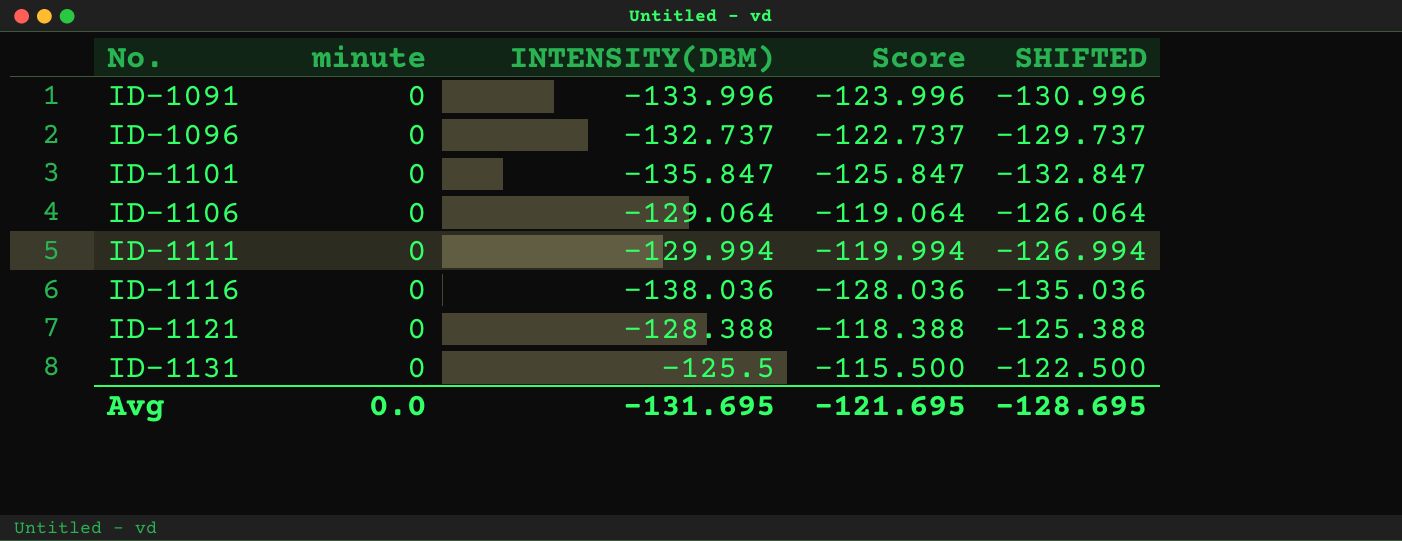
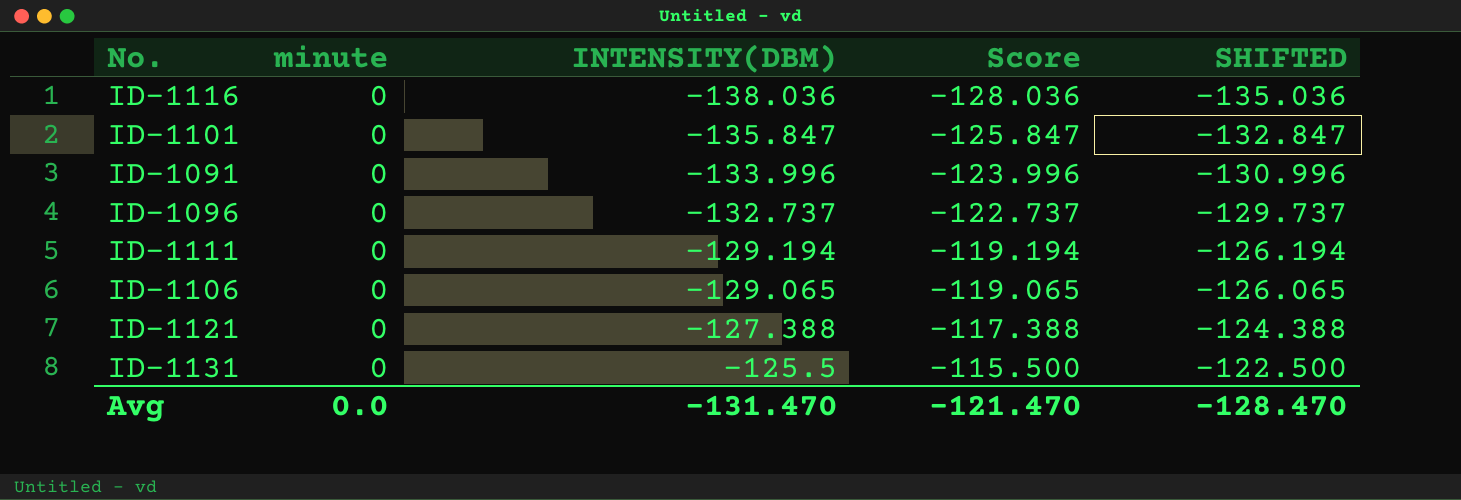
row order: No. ascending -> INTENSITY(DBM) ascending
ID-1111 | INTENSITY(DBM): -129.994 -> -129.194
ID-1111 | Score: -119.994 -> -119.194
ID-1111 | SHIFTED: -126.994 -> -126.194
ID-1106 | INTENSITY(DBM): -129.064 -> -129.065
ID-1106 | Score: -119.064 -> -119.065
ID-1106 | SHIFTED: -126.064 -> -126.065
ID-1121 | INTENSITY(DBM): -128.388 -> -127.388
ID-1121 | Score: -118.388 -> -117.388
ID-1121 | SHIFTED: -125.388 -> -124.388
Avg | INTENSITY(DBM): -131.695 -> -131.470
Avg | Score: -121.695 -> -121.470
Avg | SHIFTED: -128.695 -> -128.470

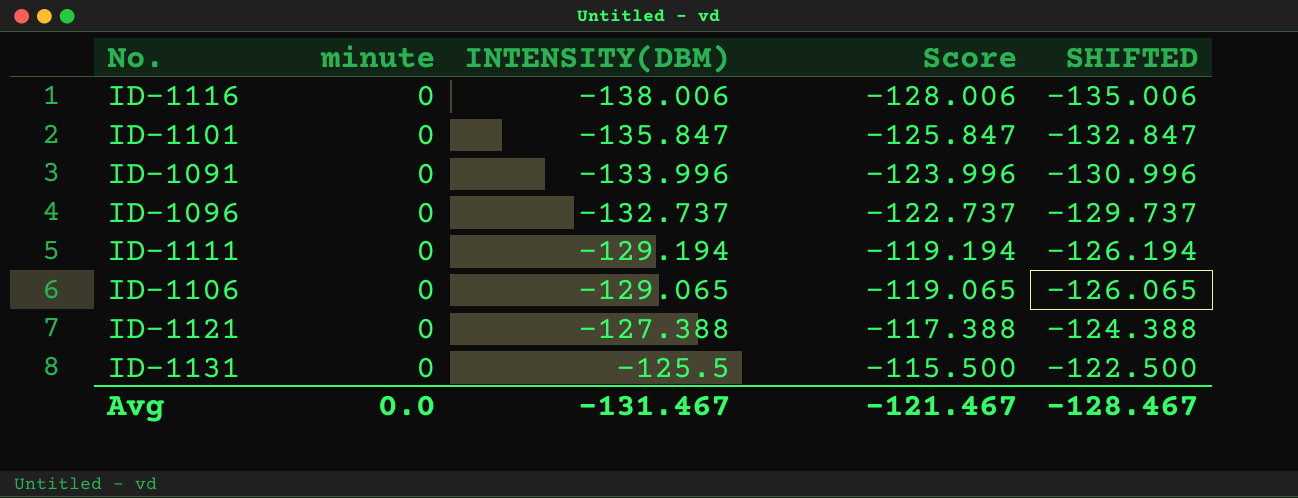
ID-1116 | INTENSITY(DBM): -138.036 -> -138.006
ID-1116 | Score: -128.036 -> -128.006
ID-1116 | SHIFTED: -135.036 -> -135.006
Avg | INTENSITY(DBM): -131.470 -> -131.467
Avg | Score: -121.470 -> -121.467
Avg | SHIFTED: -128.470 -> -128.467

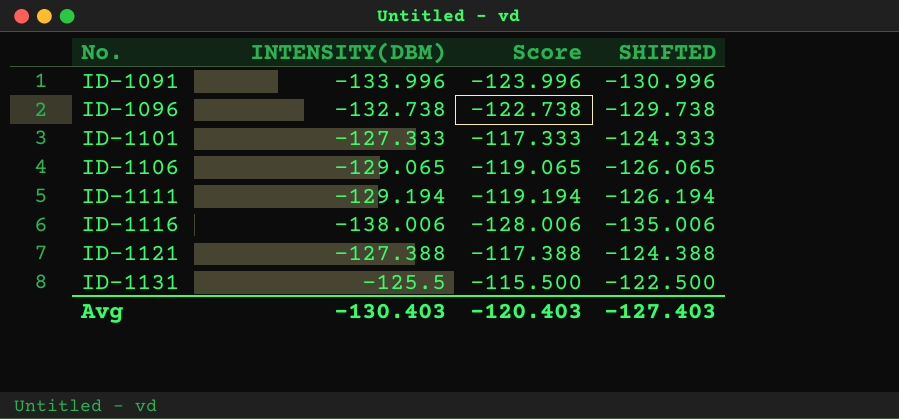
row order: INTENSITY(DBM) ascending -> No. ascending
column minute | position: 2 -> none
ID-1096 | INTENSITY(DBM): -132.737 -> -132.738
ID-1096 | Score: -122.737 -> -122.738
ID-1096 | SHIFTED: -129.737 -> -129.738
ID-1101 | INTENSITY(DBM): -135.847 -> -127.333
ID-1101 | Score: -125.847 -> -117.333
ID-1101 | SHIFTED: -132.847 -> -124.333
Avg | INTENSITY(DBM): -131.467 -> -130.403
Avg | Score: -121.467 -> -120.403
Avg | SHIFTED: -128.467 -> -127.403

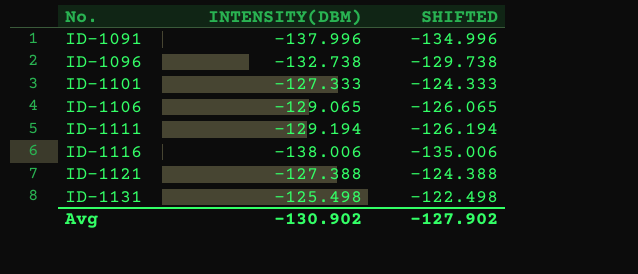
column Score | formula: [INTENSITY(DBM)] + 10 -> none
ID-1091 | INTENSITY(DBM): -133.996 -> -137.996
ID-1091 | SHIFTED: -130.996 -> -134.996
ID-1131 | INTENSITY(DBM): -125.5 -> -125.498
ID-1131 | SHIFTED: -122.500 -> -122.498
Avg | INTENSITY(DBM): -130.403 -> -130.902
Avg | SHIFTED: -127.403 -> -127.902

